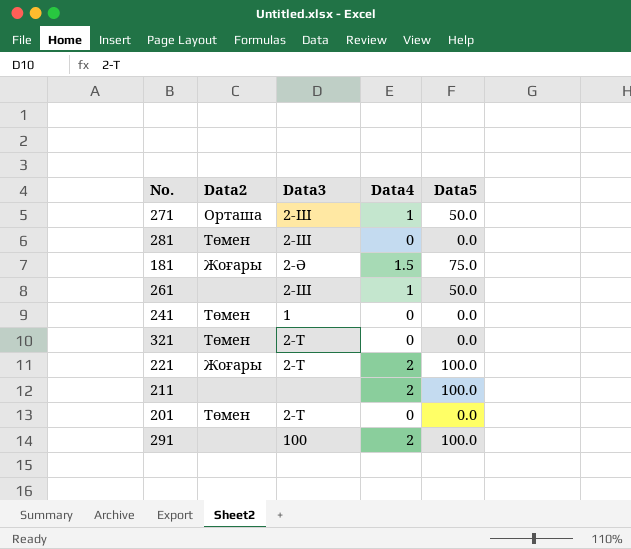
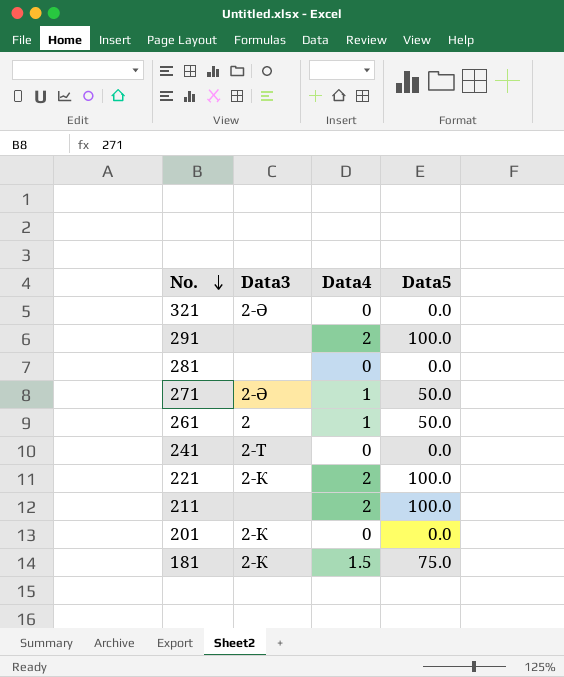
row order: none -> No. descending
column Data2 | position: 2 -> none
321 | Data3: 2-Т -> 2-Ә
291 | Data3: 100 -> none
281 | Data3: 2-Ш -> none
271 | Data3: 2-Ш -> 2-Ә
261 | Data3: 2-Ш -> 2
241 | Data3: 1 -> 2-Т
221 | Data3: 2-Т -> 2-К
201 | Data3: 2-Т -> 2-К
181 | Data3: 2-Ә -> 2-К

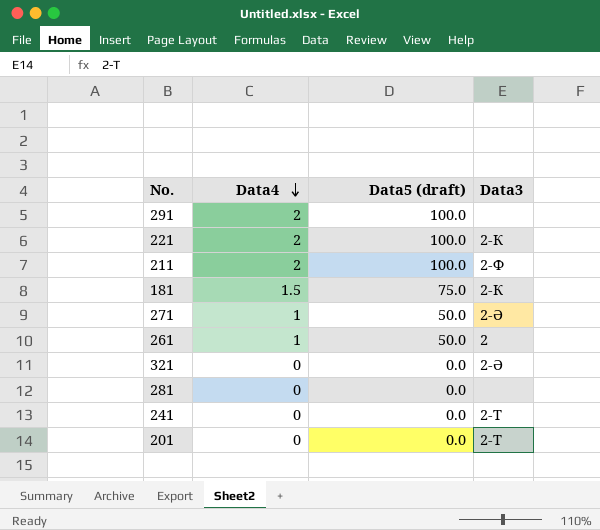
row order: No. descending -> Data4 descending
column name: Data5 -> Data5 (draft)
column Data3 | position: 2 -> 4
211 | Data3: none -> 2-Ф
201 | Data3: 2-К -> 2-Т

